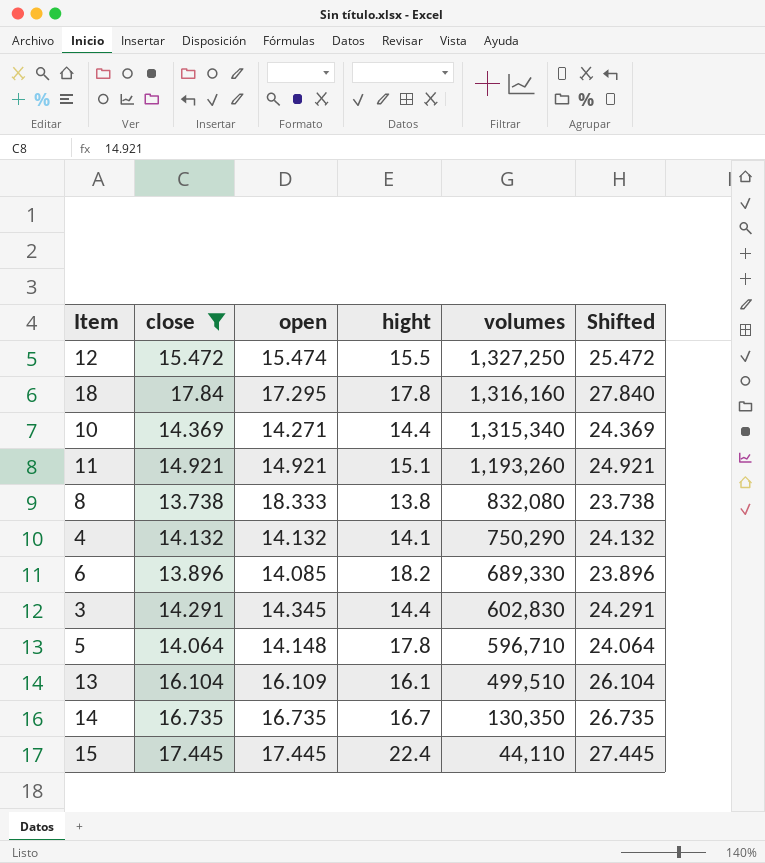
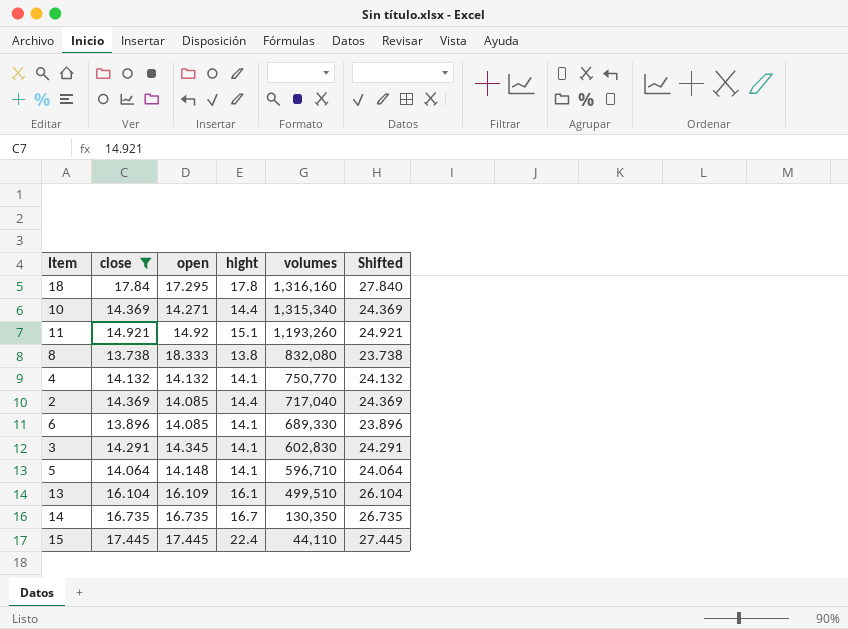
row 12: 15.472 | 15.474 | 15.5 | 1,327,250 | 25.472 -> none
11 | open: 14.921 -> 14.92
4 | volumes: 750,290 -> 750,770
row 2: none -> 14.369 | 14.085 | 14.4 | 717,040 | 24.369
6 | hight: 18.2 -> 14.1
3 | hight: 14.4 -> 14.1
5 | hight: 17.8 -> 14.1

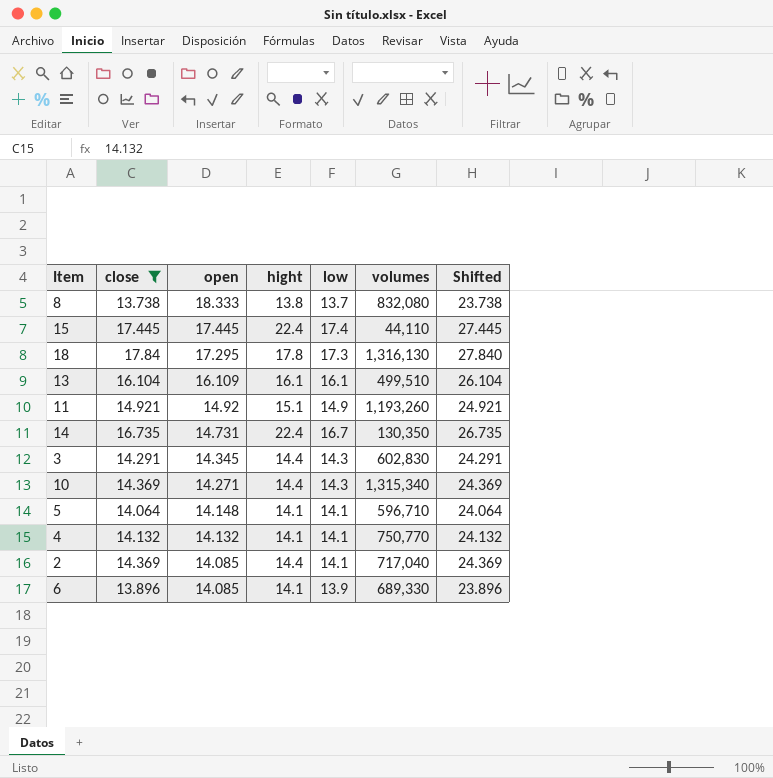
row order: volumes descending -> open descending
column low | position: none -> 5
18 | volumes: 1,316,160 -> 1,316,130
14 | open: 16.735 -> 14.731
14 | hight: 16.7 -> 22.4
3 | hight: 14.1 -> 14.4

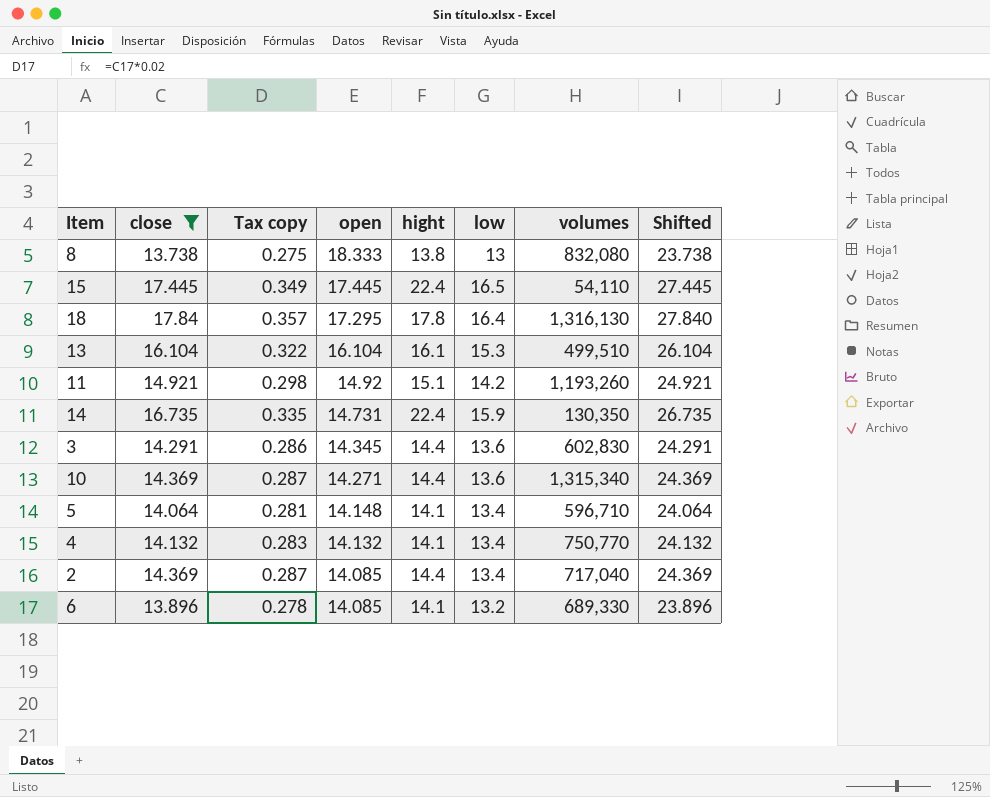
column Tax copy | formula: none -> [close] * 0.02
8 | low: 13.7 -> 13
15 | low: 17.4 -> 16.5
15 | volumes: 44,110 -> 54,110
18 | low: 17.3 -> 16.4
13 | open: 16.109 -> 16.104
13 | low: 16.1 -> 15.3
11 | low: 14.9 -> 14.2
14 | low: 16.7 -> 15.9
3 | low: 14.3 -> 13.6
10 | low: 14.3 -> 13.6
5 | low: 14.1 -> 13.4
4 | low: 14.1 -> 13.4
2 | low: 14.1 -> 13.4
6 | low: 13.9 -> 13.2

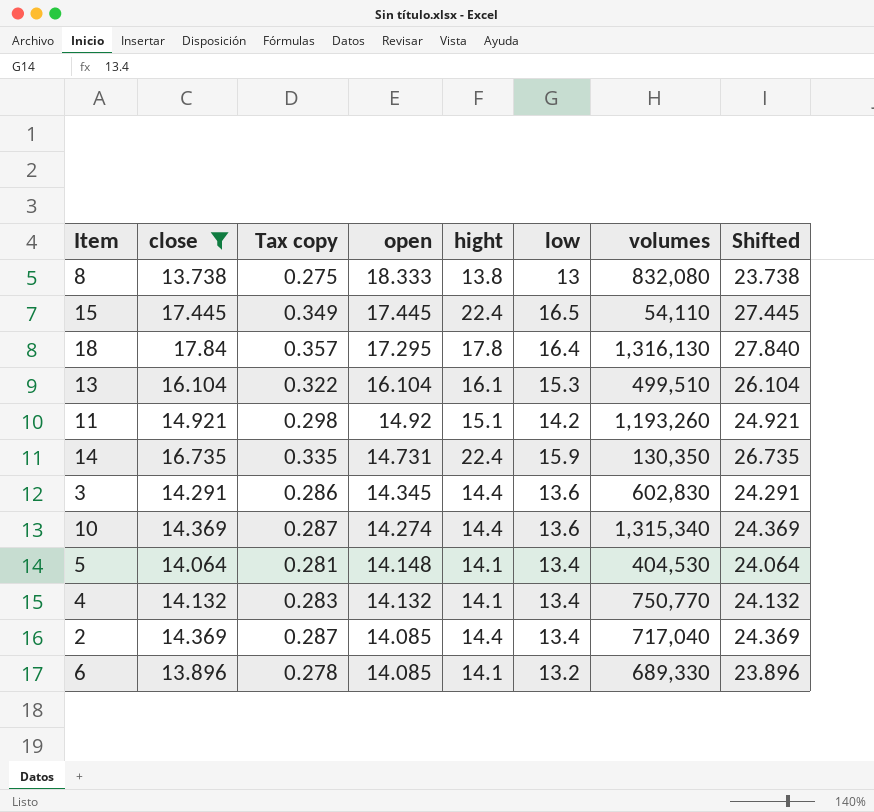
10 | open: 14.271 -> 14.274
5 | volumes: 596,710 -> 404,530

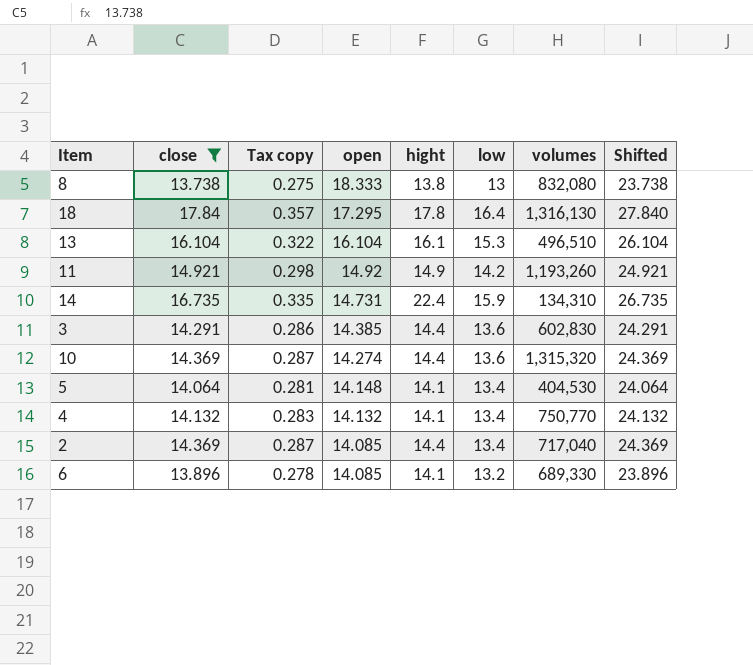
row 15: 17.445 | 0.349 | 17.445 | 22.4 | 16.5 | 54,110 | 27.445 -> none
13 | volumes: 499,510 -> 496,510
11 | hight: 15.1 -> 14.9
14 | volumes: 130,350 -> 134,310
3 | open: 14.345 -> 14.385
10 | volumes: 1,315,340 -> 1,315,320

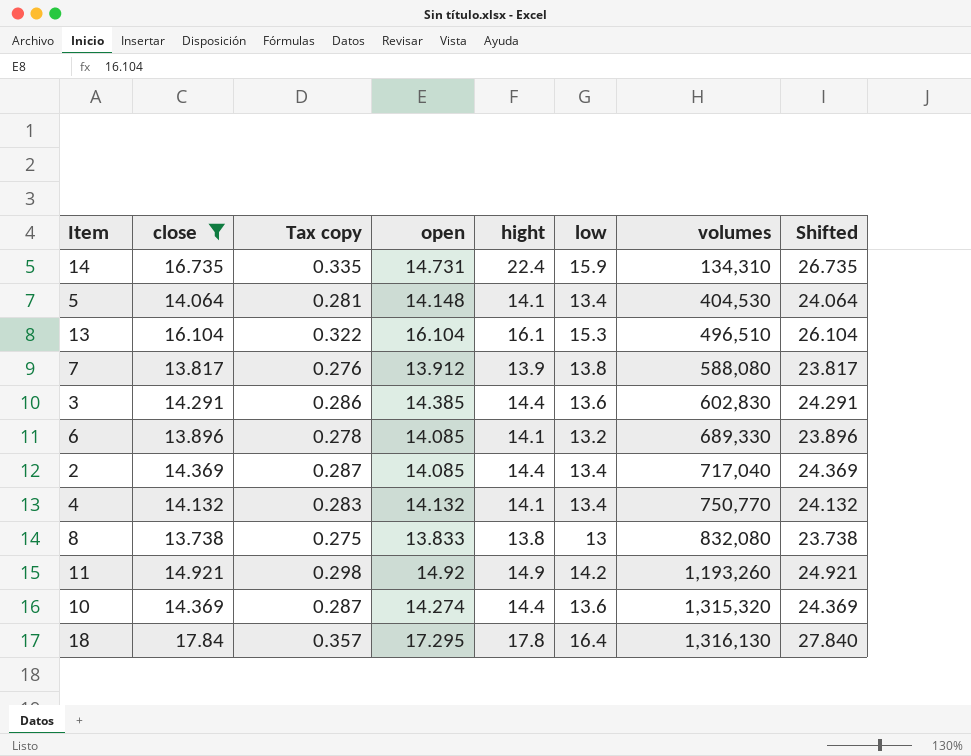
row order: open descending -> volumes ascending
row 7: none -> 13.817 | 0.276 | 13.912 | 13.9 | 13.8 | 588,080 | 23.817
8 | open: 18.333 -> 13.833

